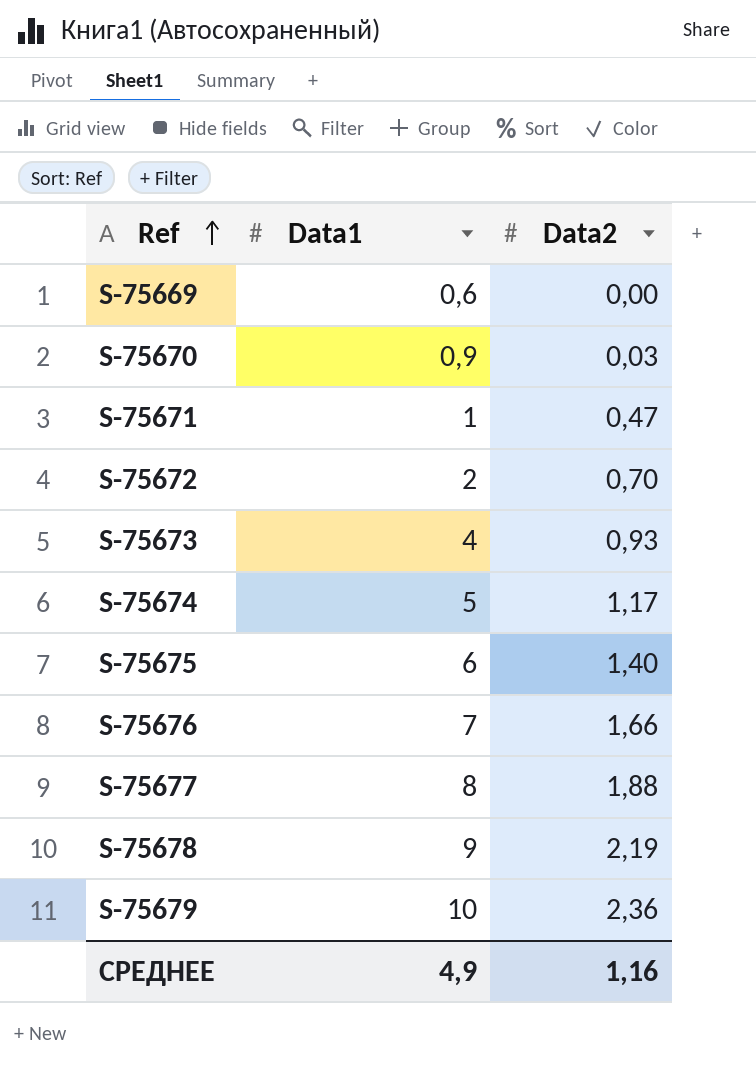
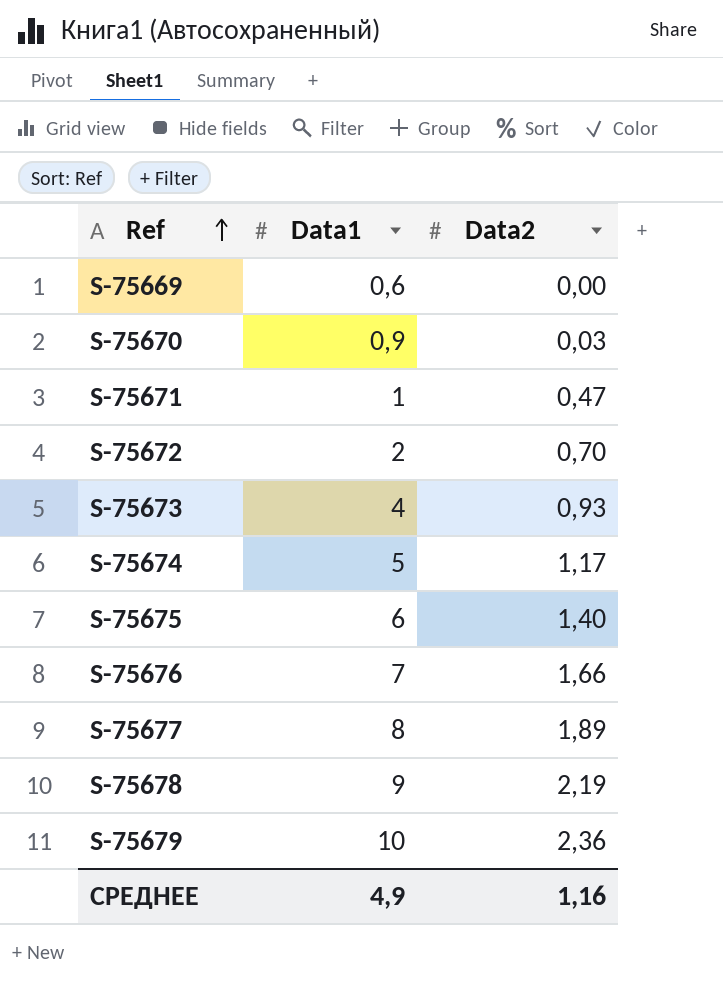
S-75677 | Data2: 1,88 -> 1,89

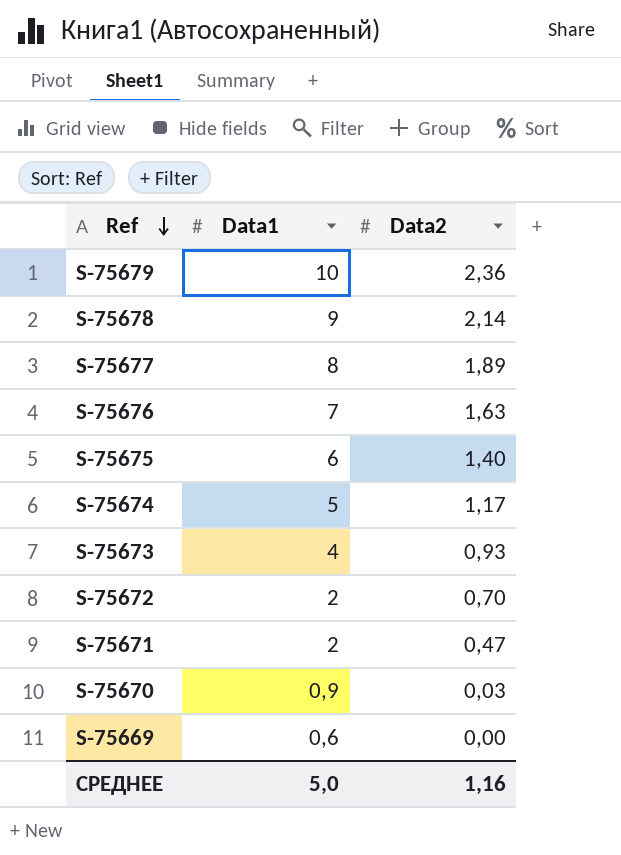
row order: Ref ascending -> Ref descending
S-75678 | Data2: 2,19 -> 2,14
S-75676 | Data2: 1,66 -> 1,63
S-75671 | Data1: 1 -> 2
СРЕДНЕЕ | Data1: 4,9 -> 5,0

